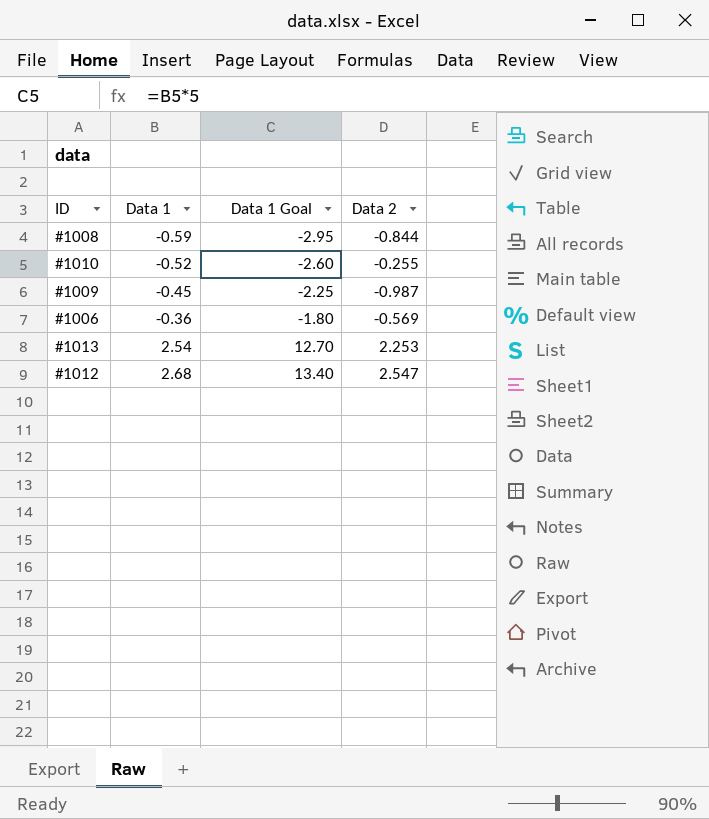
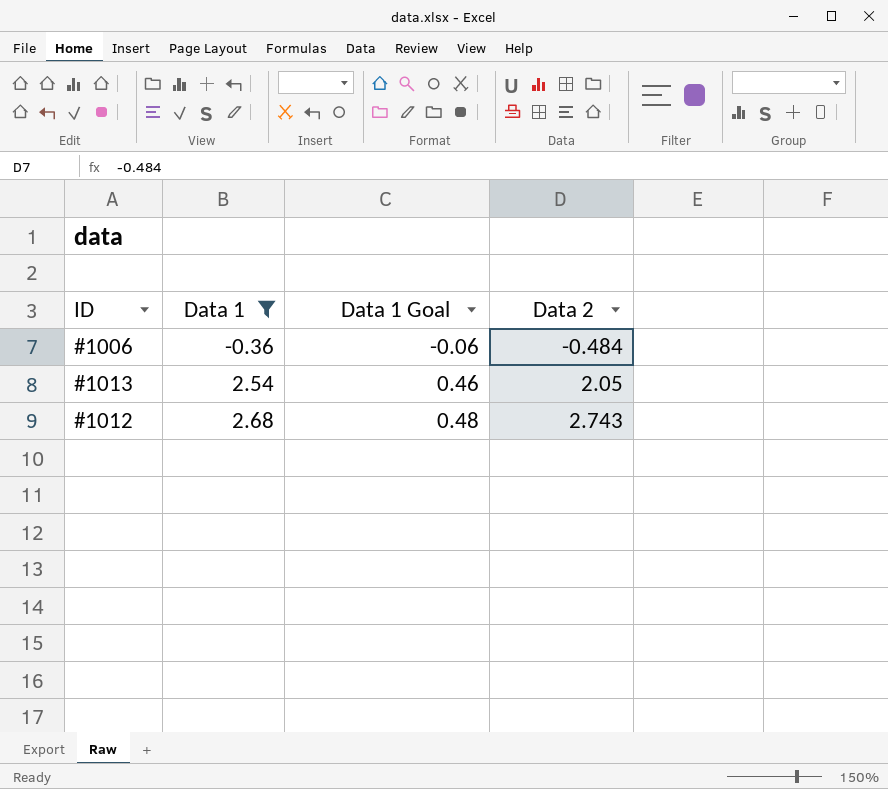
filter: none -> Data 1 >= -0.36
column Data 1 Goal | formula: [Data 1] * 5 -> [Data 1] * 0.18
#1006 | Data 2: -0.569 -> -0.484
#1013 | Data 2: 2.253 -> 2.05
#1012 | Data 2: 2.547 -> 2.743

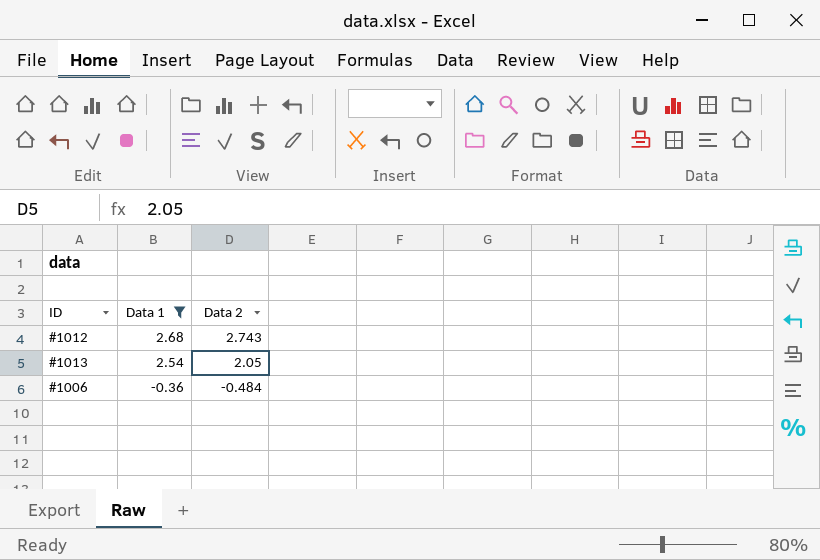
row order: Data 1 ascending -> Data 1 descending
column Data 1 Goal | formula: [Data 1] * 0.18 -> none

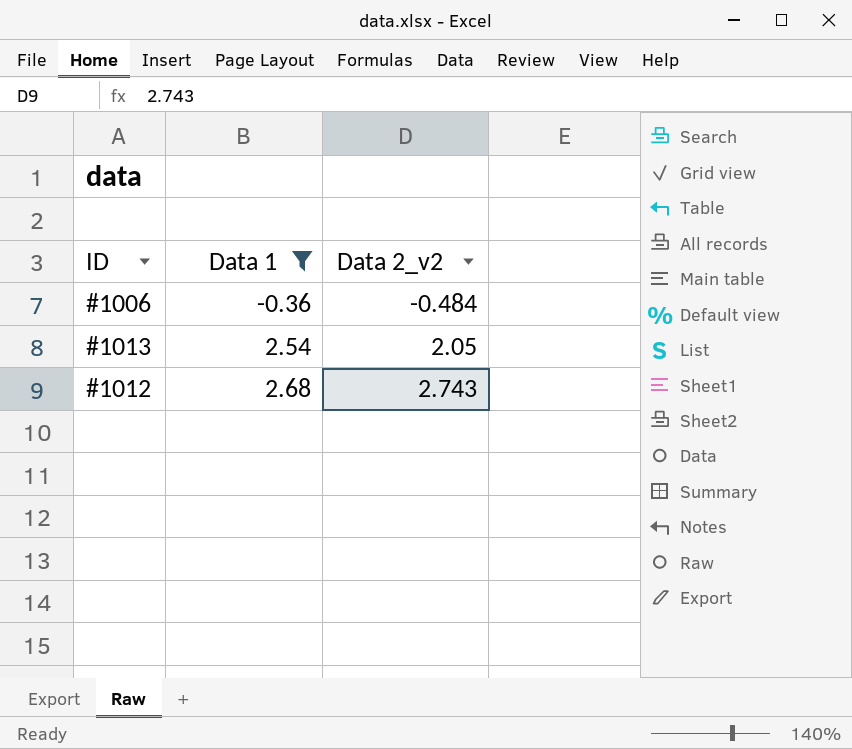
row order: Data 1 descending -> Data 1 ascending
column name: Data 2 -> Data 2_v2

